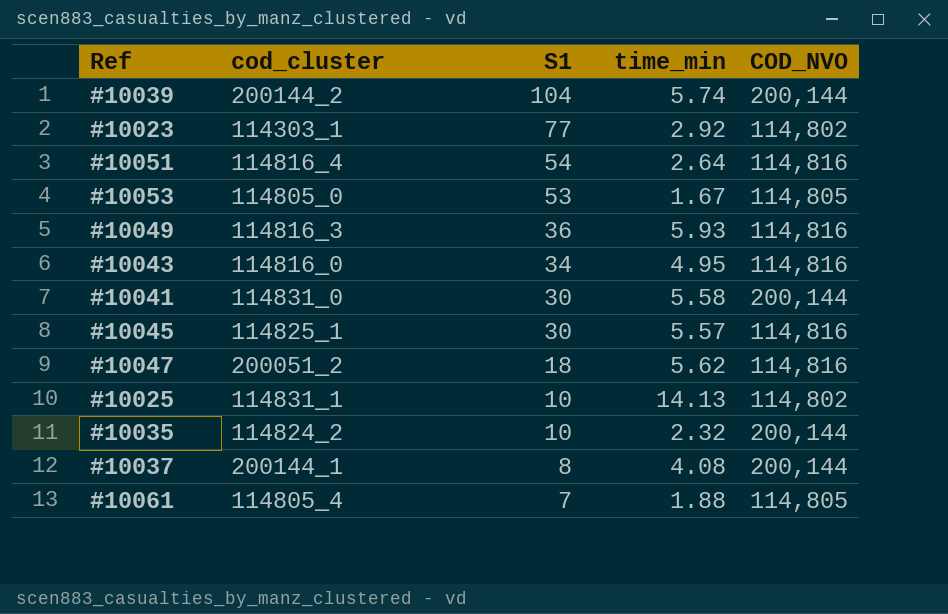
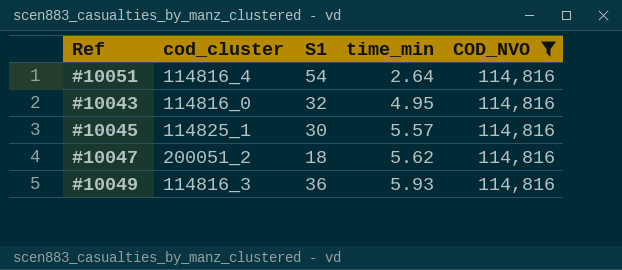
filter: none -> COD_NVO = 114,816
row order: S1 descending -> time_min ascending
#10043 | S1: 34 -> 32

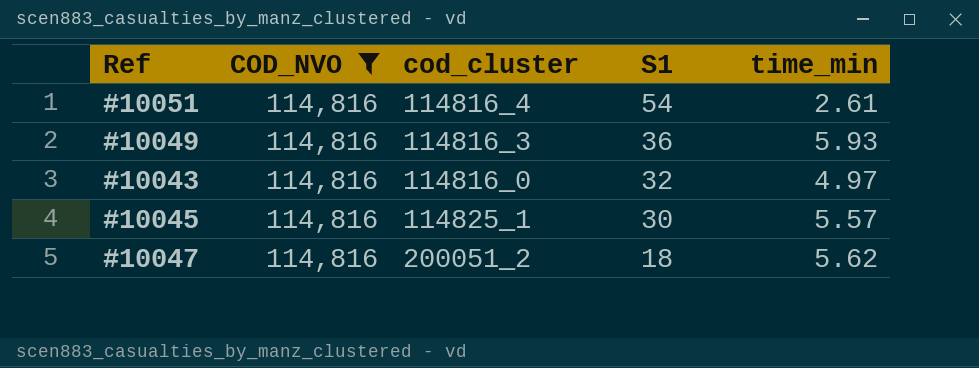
row order: time_min ascending -> S1 descending
column COD_NVO | position: 5 -> 2
#10051 | time_min: 2.64 -> 2.61
#10043 | time_min: 4.95 -> 4.97

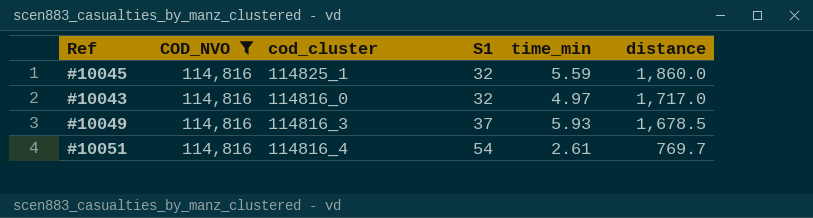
row order: S1 descending -> S1 ascending
column distance | position: none -> 6
row #10047: 114,816 | 200051_2 | 18 | 5.62 -> none
#10045 | S1: 30 -> 32
#10045 | time_min: 5.57 -> 5.59
#10049 | S1: 36 -> 37

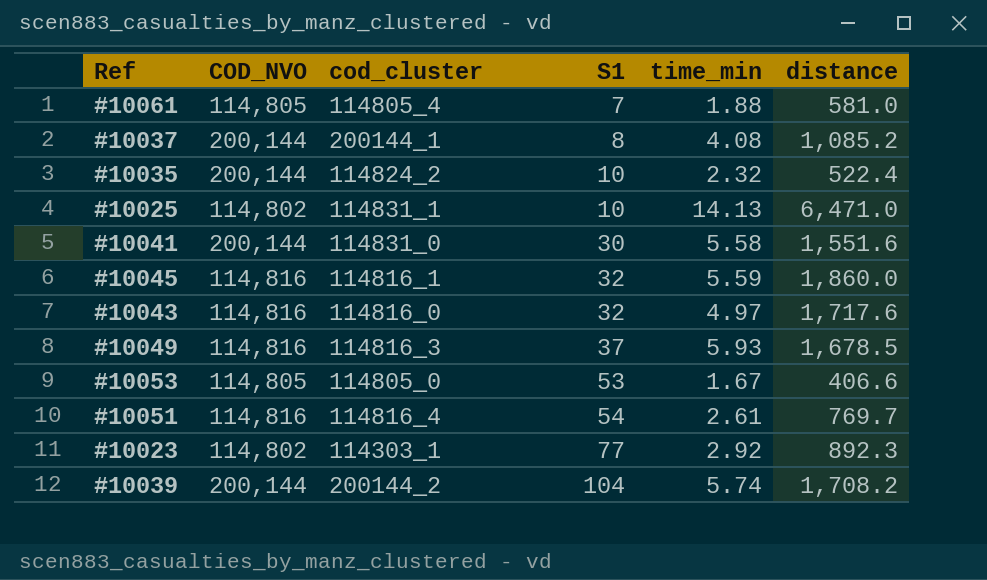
filter: COD_NVO = 114,816 -> none
#10045 | cod_cluster: 114825_1 -> 114816_1
#10043 | distance: 1,717.0 -> 1,717.6

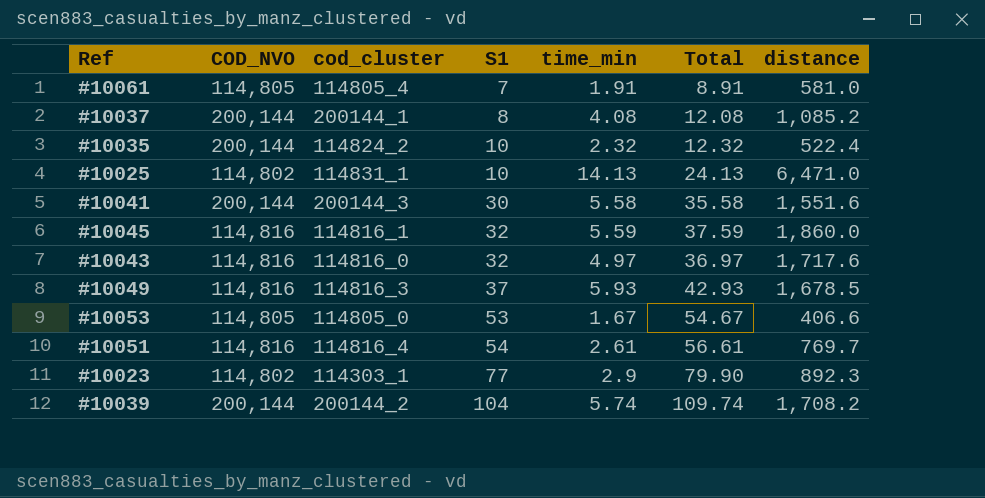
column Total | formula: none -> [S1] + [time_min]
#10061 | time_min: 1.88 -> 1.91
#10041 | cod_cluster: 114831_0 -> 200144_3
#10023 | time_min: 2.92 -> 2.9

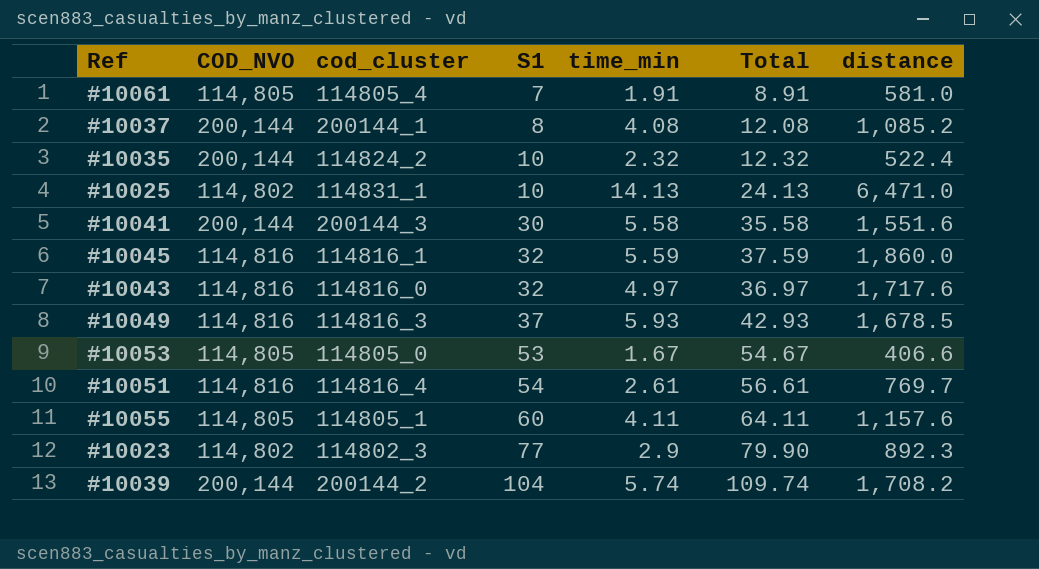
row #10055: none -> 114,805 | 114805_1 | 60 | 4.11 | 64.11 | 1,157.6
#10023 | cod_cluster: 114303_1 -> 114802_3

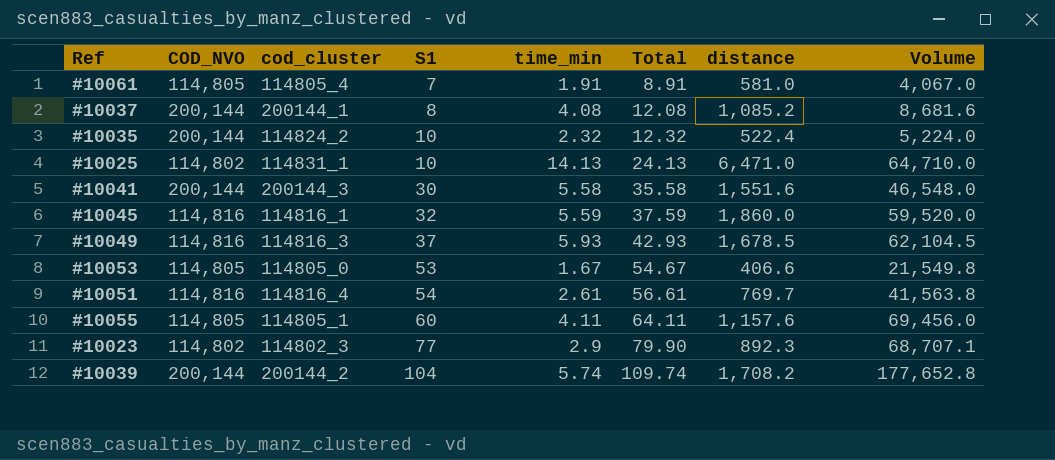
column Volume | formula: none -> [S1] * [distance]
row #10043: 114,816 | 114816_0 | 32 | 4.97 | 36.97 | 1,717.6 -> none

